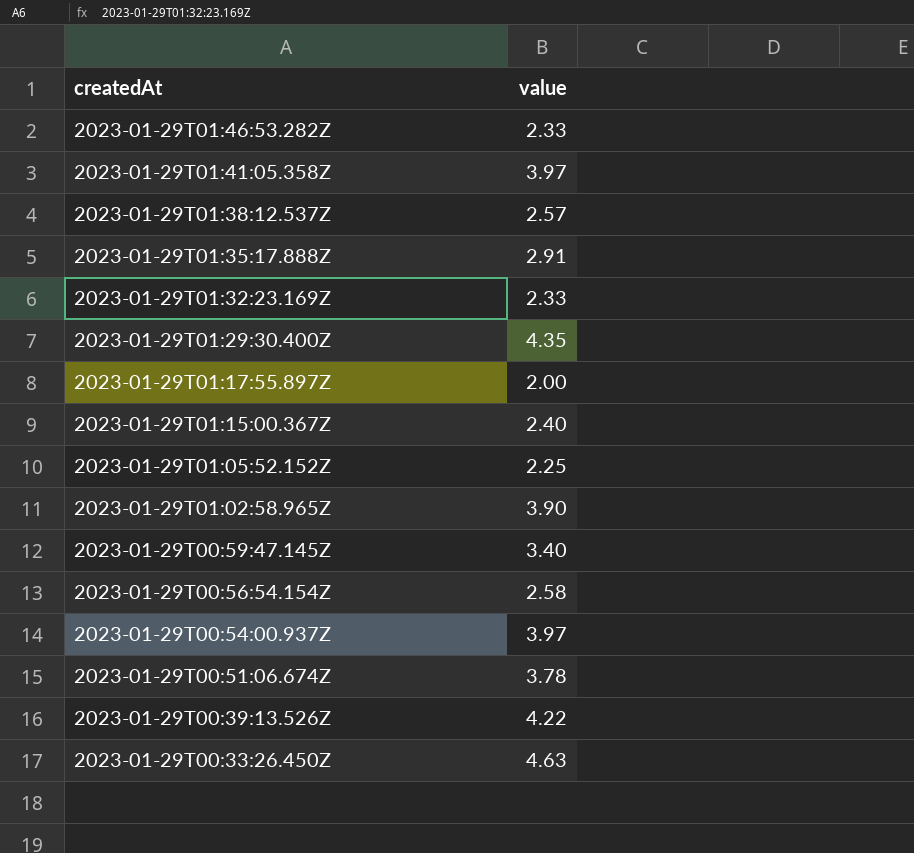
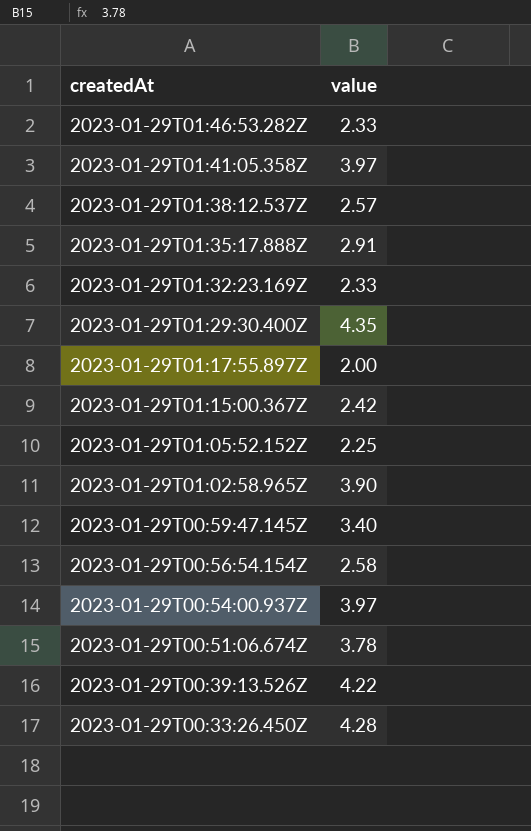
2023-01-29T01:15:00.367Z | value: 2.40 -> 2.42
2023-01-29T00:33:26.450Z | value: 4.63 -> 4.28

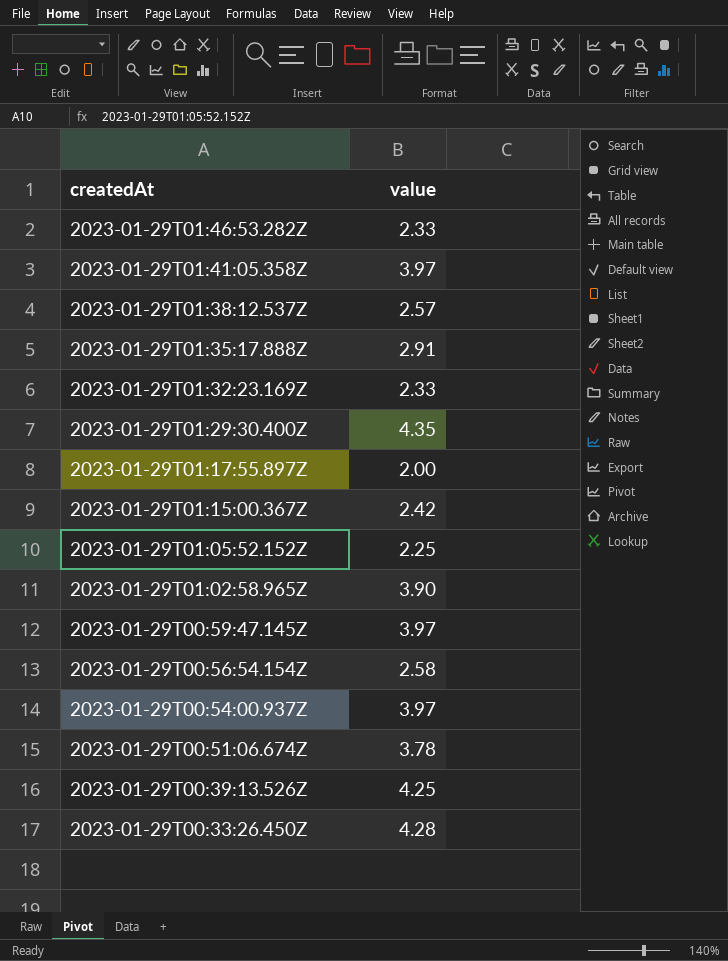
2023-01-29T00:59:47.145Z | value: 3.40 -> 3.97
2023-01-29T00:39:13.526Z | value: 4.22 -> 4.25

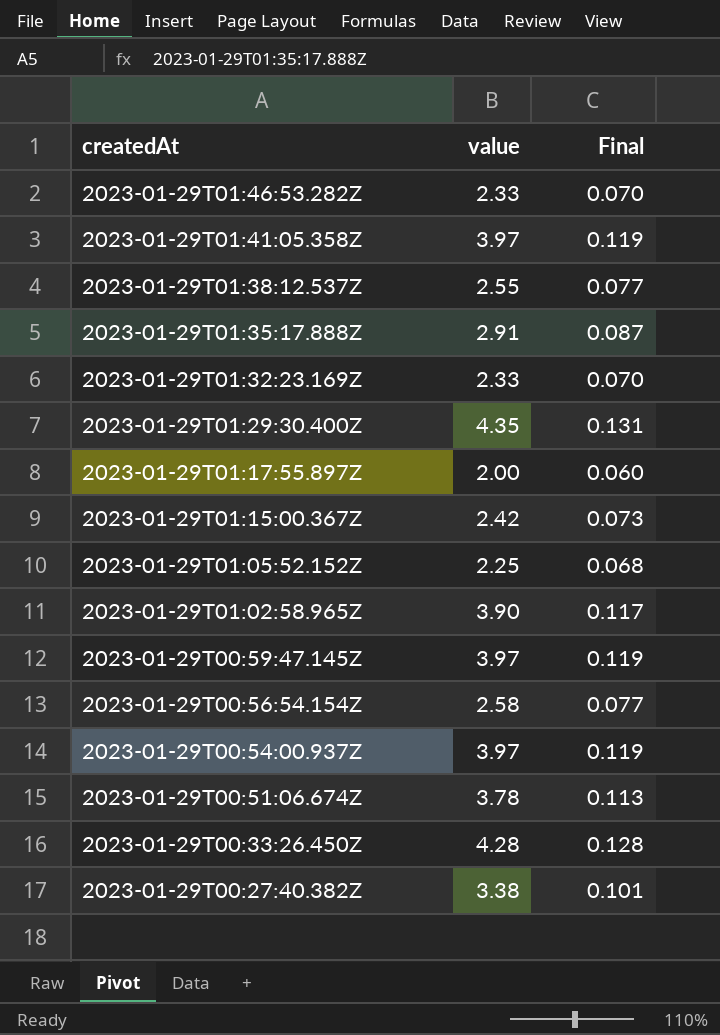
column Final | formula: none -> [value] * 0.03
row 2023-01-29T00:39:13.526Z: 4.25 -> none
2023-01-29T01:38:12.537Z | value: 2.57 -> 2.55
row 2023-01-29T00:27:40.382Z: none -> 3.38 | 0.101

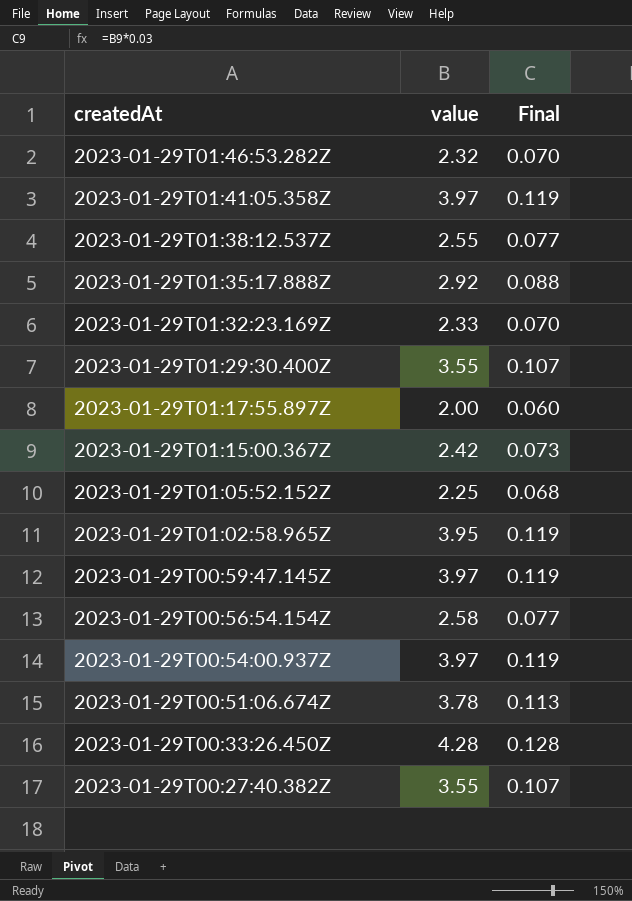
2023-01-29T01:46:53.282Z | value: 2.33 -> 2.32
2023-01-29T01:35:17.888Z | value: 2.91 -> 2.92
2023-01-29T01:35:17.888Z | Final: 0.087 -> 0.088
2023-01-29T01:29:30.400Z | value: 4.35 -> 3.55
2023-01-29T01:29:30.400Z | Final: 0.131 -> 0.107
2023-01-29T01:02:58.965Z | value: 3.90 -> 3.95
2023-01-29T01:02:58.965Z | Final: 0.117 -> 0.119
2023-01-29T00:27:40.382Z | value: 3.38 -> 3.55
2023-01-29T00:27:40.382Z | Final: 0.101 -> 0.107

